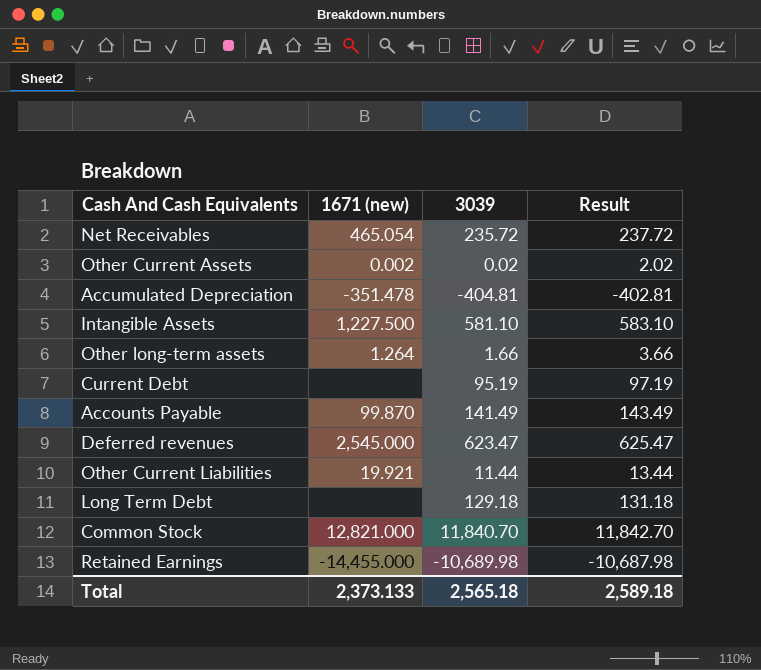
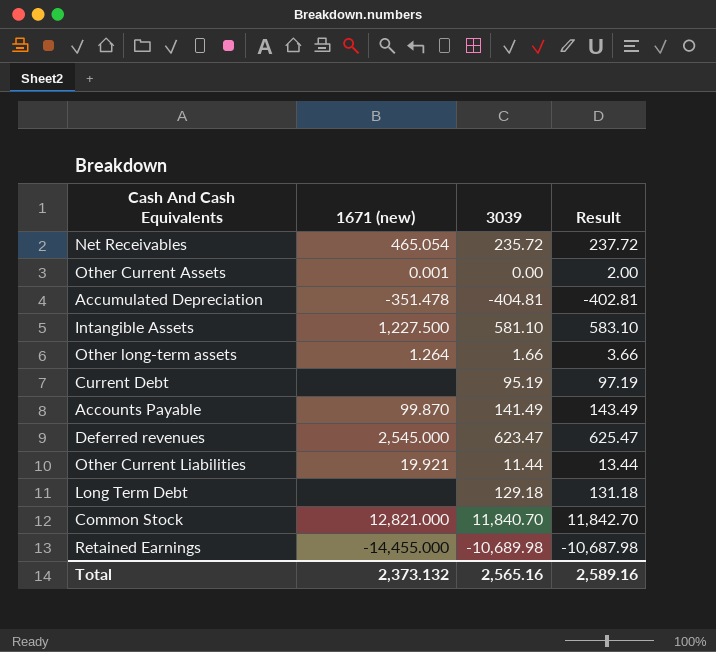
Other Current Assets | 1671 (new): 0.002 -> 0.001
Other Current Assets | 3039: 0.02 -> 0.00
Other Current Assets | Result: 2.02 -> 2.00
Total | 1671 (new): 2,373.133 -> 2,373.132
Total | 3039: 2,565.18 -> 2,565.16
Total | Result: 2,589.18 -> 2,589.16

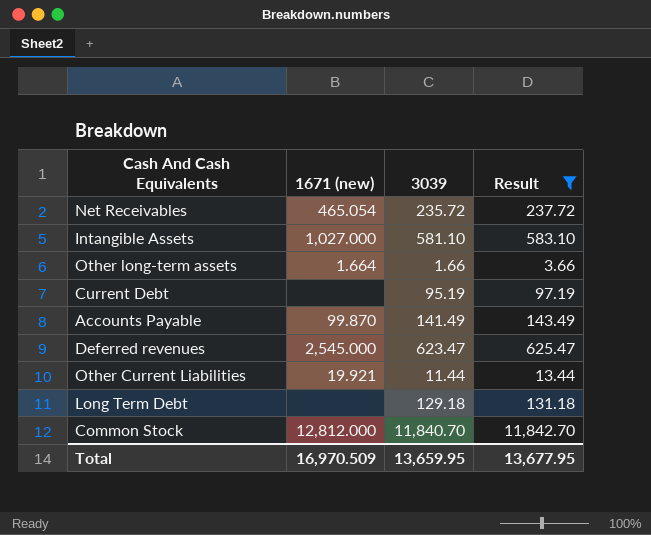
filter: none -> Result >= 3.66
Intangible Assets | 1671 (new): 1,227.500 -> 1,027.000
Other long-term assets | 1671 (new): 1.264 -> 1.664
Common Stock | 1671 (new): 12,821.000 -> 12,812.000
Total | 1671 (new): 2,373.132 -> 16,970.509
Total | 3039: 2,565.16 -> 13,659.95
Total | Result: 2,589.16 -> 13,677.95

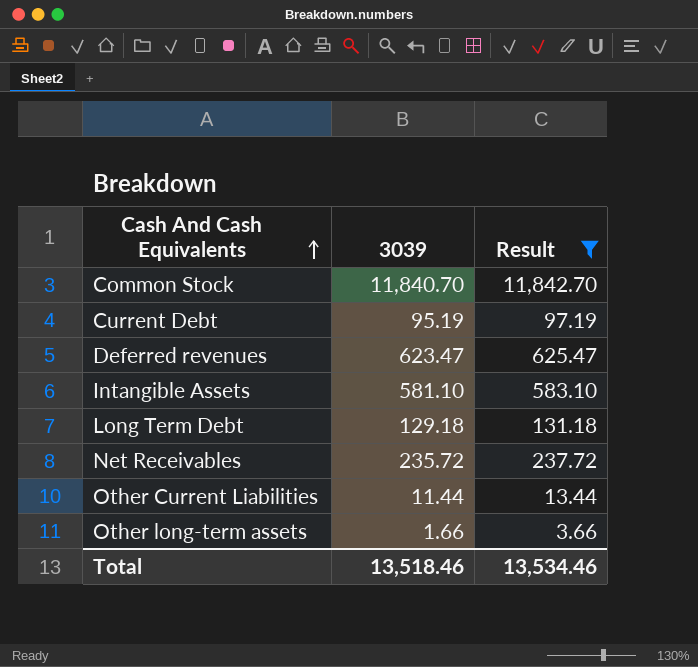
row order: none -> Cash And Cash Equivalents ascending
column 1671 (new) | position: 2 -> none
row Accounts Payable: 99.870 | 141.49 | 143.49 -> none
Total | 3039: 13,659.95 -> 13,518.46
Total | Result: 13,677.95 -> 13,534.46

